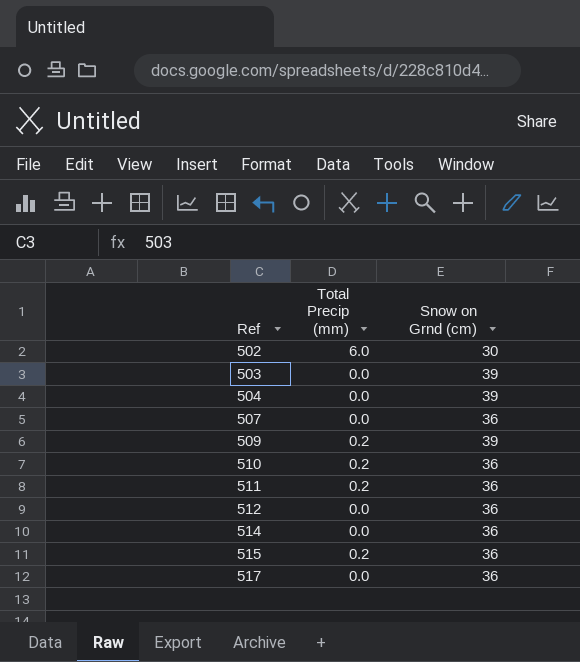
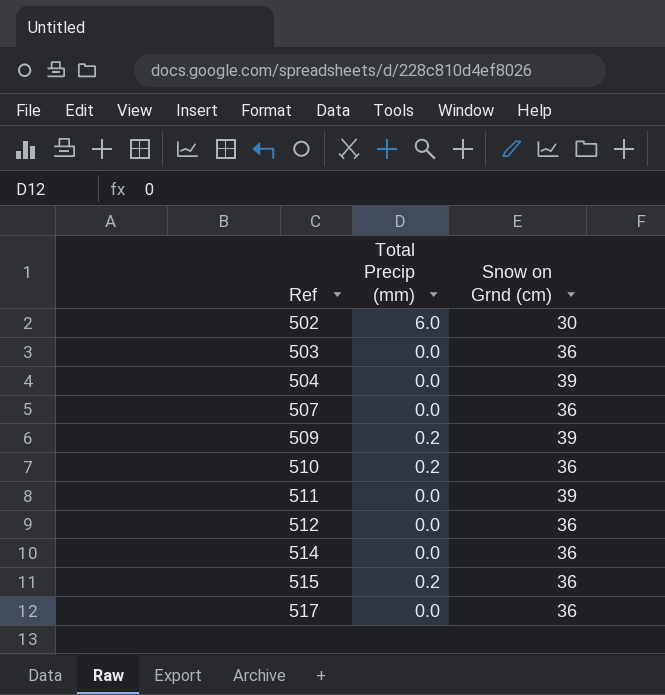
503 | Snow on Grnd (cm): 39 -> 36
511 | Total Precip (mm): 0.2 -> 0.0
511 | Snow on Grnd (cm): 36 -> 39

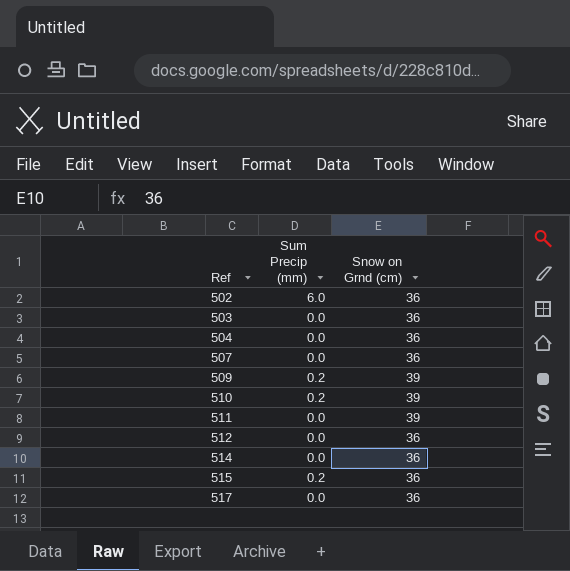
column name: Total Precip (mm) -> Sum Precip (mm)
502 | Snow on Grnd (cm): 30 -> 36
504 | Snow on Grnd (cm): 39 -> 36
510 | Snow on Grnd (cm): 36 -> 39

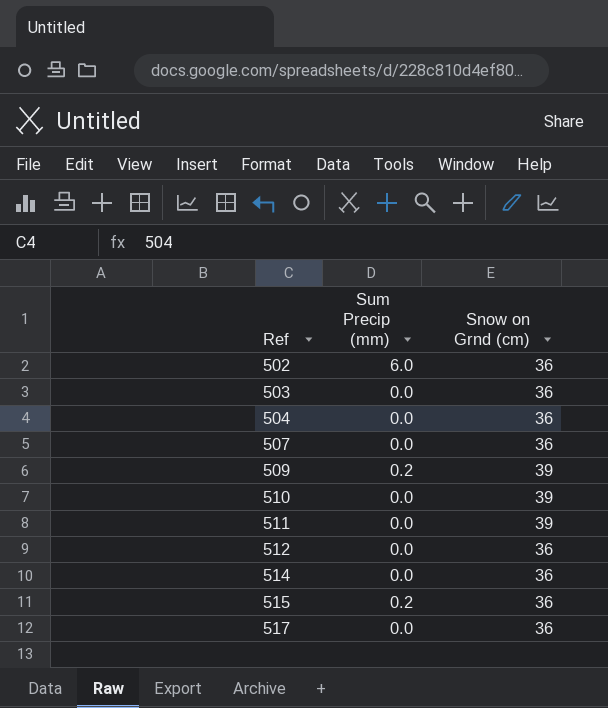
510 | Sum Precip (mm): 0.2 -> 0.0

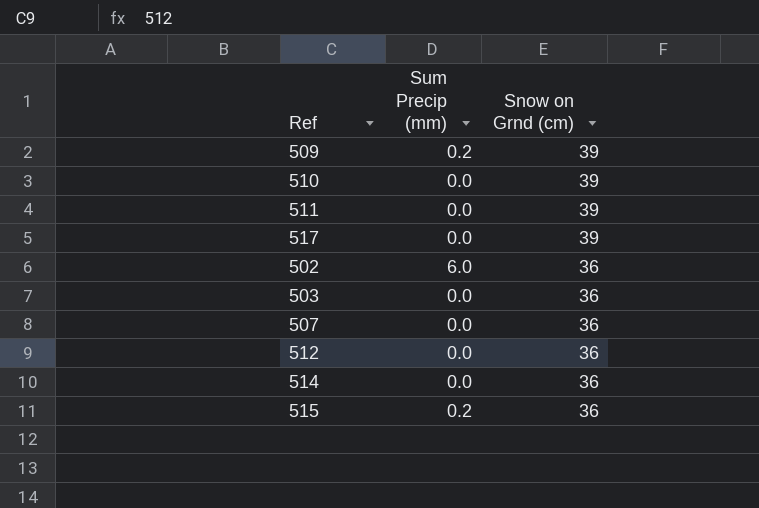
row order: Ref ascending -> Snow on Grnd (cm) descending
row 504: 0.0 | 36 -> none
517 | Snow on Grnd (cm): 36 -> 39

